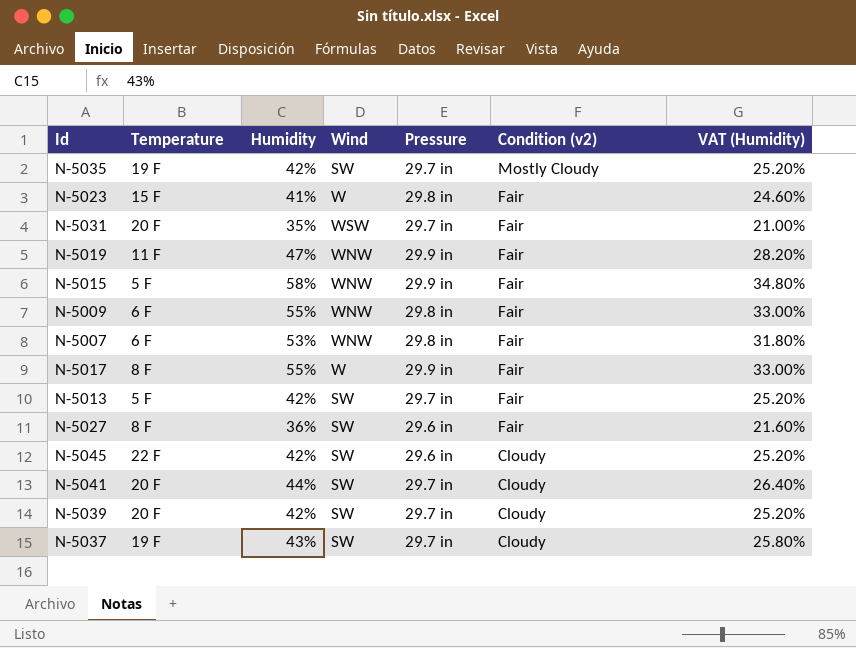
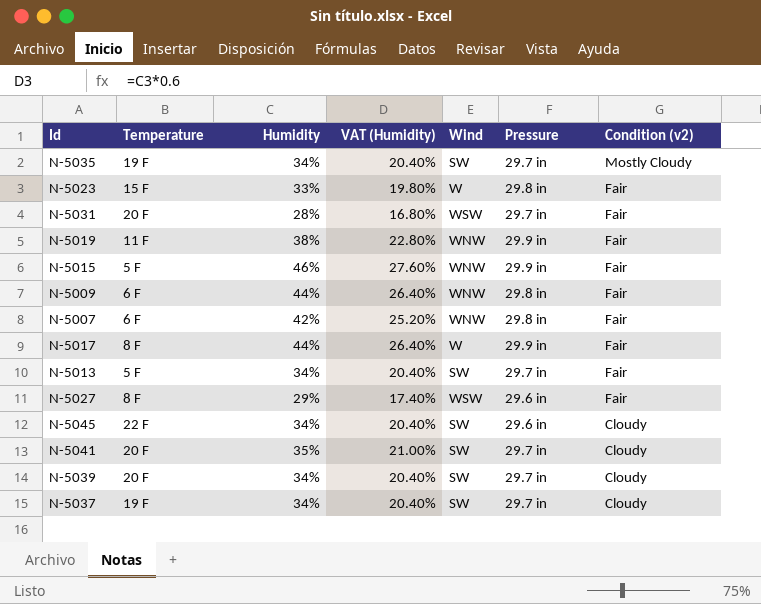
column VAT (Humidity) | position: 7 -> 4
N-5035 | Humidity: 42% -> 34%
N-5035 | VAT (Humidity): 25.20% -> 20.40%
N-5023 | Humidity: 41% -> 33%
N-5023 | VAT (Humidity): 24.60% -> 19.80%
N-5031 | Humidity: 35% -> 28%
N-5031 | VAT (Humidity): 21.00% -> 16.80%
N-5019 | Humidity: 47% -> 38%
N-5019 | VAT (Humidity): 28.20% -> 22.80%
N-5015 | Humidity: 58% -> 46%
N-5015 | VAT (Humidity): 34.80% -> 27.60%
N-5009 | Humidity: 55% -> 44%
N-5009 | VAT (Humidity): 33.00% -> 26.40%
N-5007 | Humidity: 53% -> 42%
N-5007 | VAT (Humidity): 31.80% -> 25.20%
N-5017 | Humidity: 55% -> 44%
N-5017 | VAT (Humidity): 33.00% -> 26.40%
N-5013 | Humidity: 42% -> 34%
N-5013 | VAT (Humidity): 25.20% -> 20.40%
N-5027 | Humidity: 36% -> 29%
N-5027 | VAT (Humidity): 21.60% -> 17.40%
N-5027 | Wind: SW -> WSW
N-5045 | Humidity: 42% -> 34%
N-5045 | VAT (Humidity): 25.20% -> 20.40%
N-5041 | Humidity: 44% -> 35%
N-5041 | VAT (Humidity): 26.40% -> 21.00%
N-5039 | Humidity: 42% -> 34%
N-5039 | VAT (Humidity): 25.20% -> 20.40%
N-5037 | Humidity: 43% -> 34%
N-5037 | VAT (Humidity): 25.80% -> 20.40%

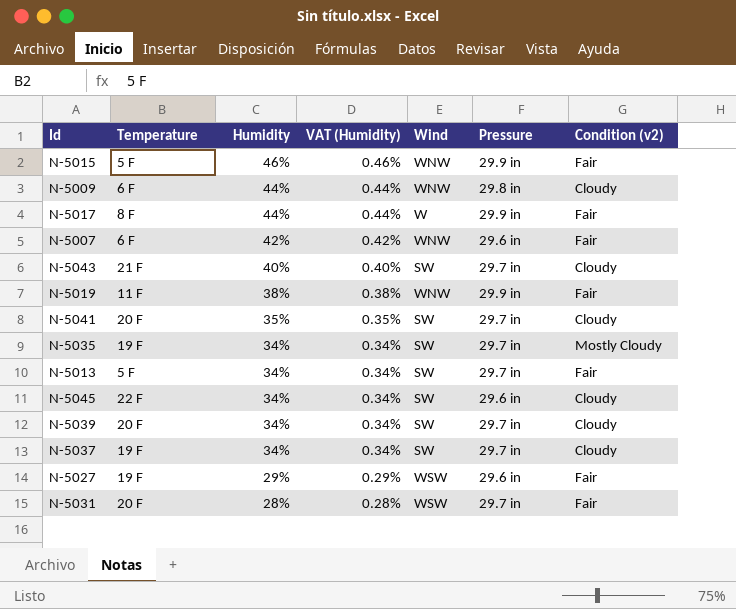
row order: Condition (v2) descending -> Humidity descending
column VAT (Humidity) | formula: [Humidity] * 0.6 -> [Humidity] * 0.01
row N-5023: 15 F | 33% | 19.80% | W | 29.8 in | Fair -> none
N-5009 | Condition (v2): Fair -> Cloudy
N-5007 | Pressure: 29.8 in -> 29.6 in
row N-5043: none -> 21 F | 40% | 0.40% | SW | 29.7 in | Cloudy
N-5027 | Temperature: 8 F -> 19 F

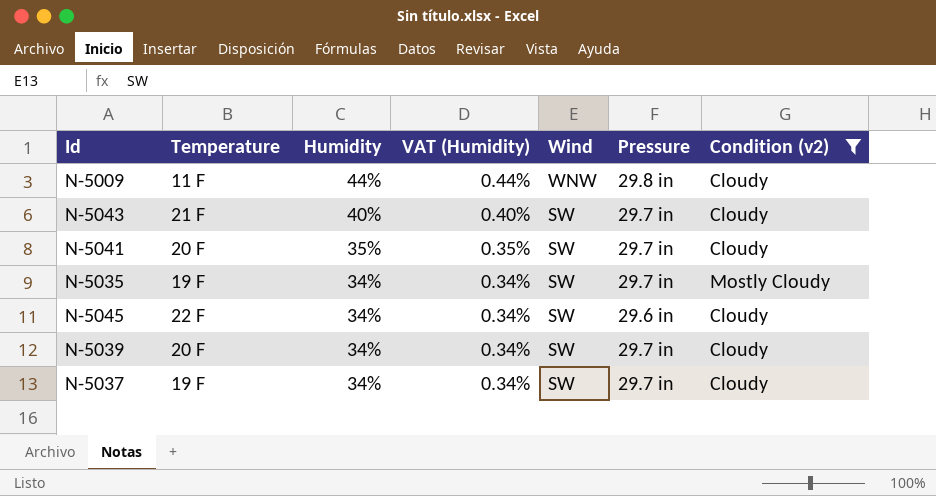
filter: none -> Condition (v2) != Fair
N-5009 | Temperature: 6 F -> 11 F

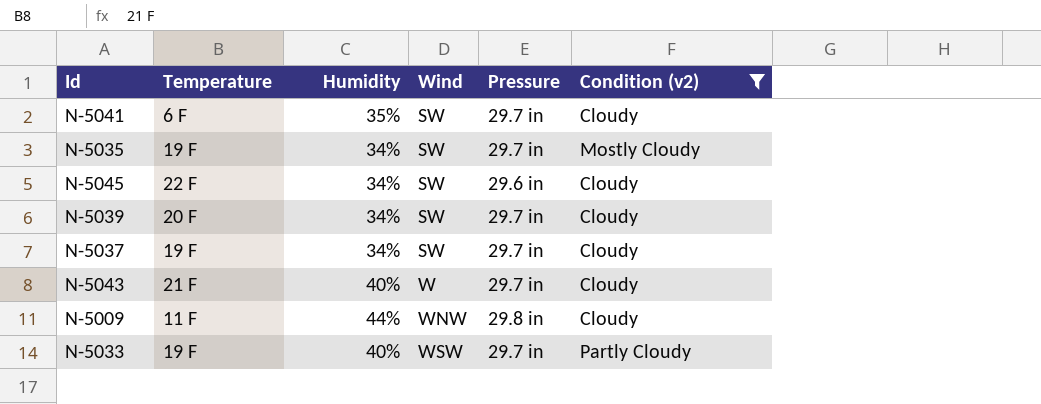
row order: Humidity descending -> Wind ascending
column VAT (Humidity) | formula: [Humidity] * 0.01 -> none
N-5041 | Temperature: 20 F -> 6 F
N-5043 | Wind: SW -> W
row N-5033: none -> 19 F | 40% | WSW | 29.7 in | Partly Cloudy

